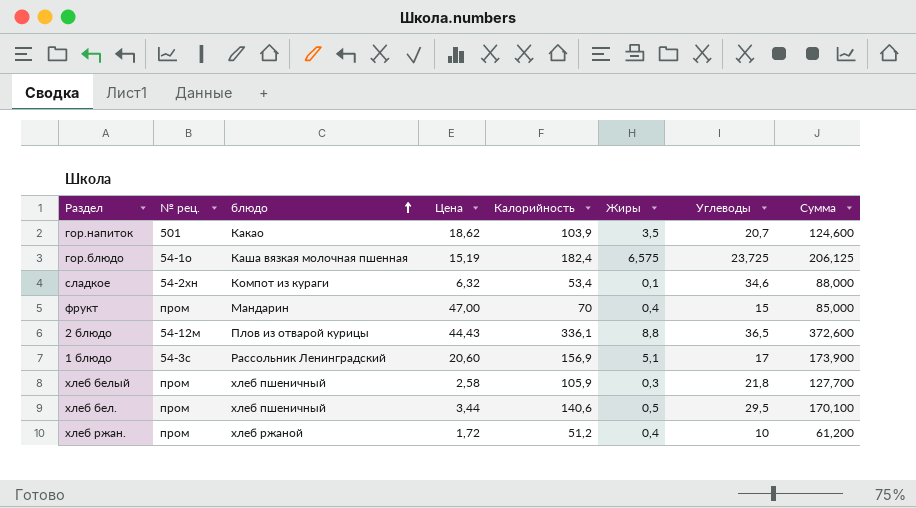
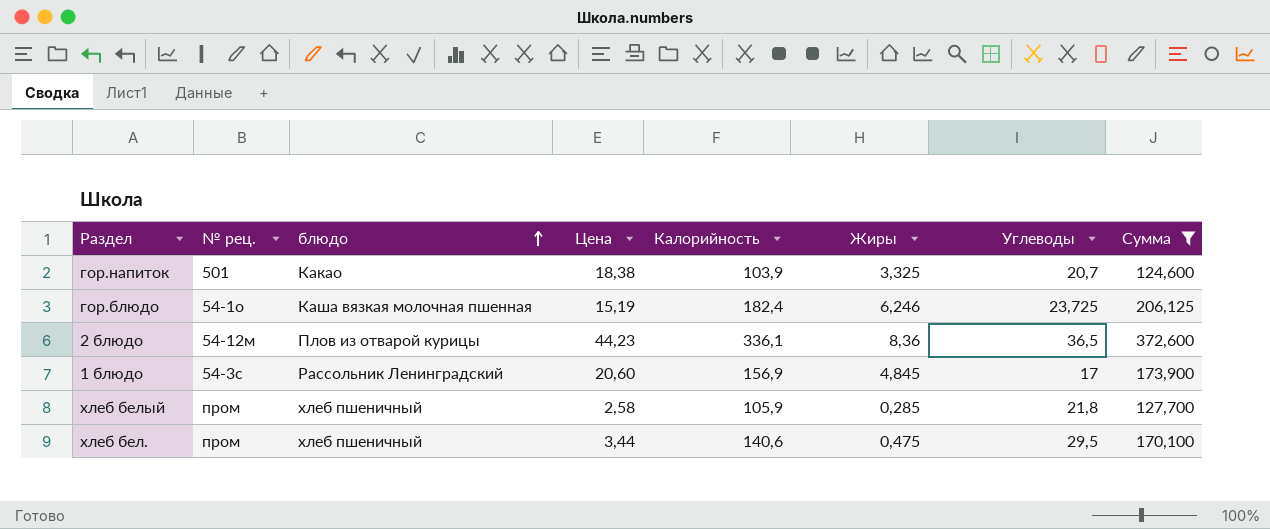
filter: none -> Сумма >= 124,600
гор.напиток | Цена: 18,62 -> 18,38
гор.напиток | Жиры: 3,5 -> 3,325
гор.блюдо | Жиры: 6,575 -> 6,246
2 блюдо | Цена: 44,43 -> 44,23
2 блюдо | Жиры: 8,8 -> 8,36
1 блюдо | Жиры: 5,1 -> 4,845
хлеб белый | Жиры: 0,3 -> 0,285
хлеб бел. | Жиры: 0,5 -> 0,475

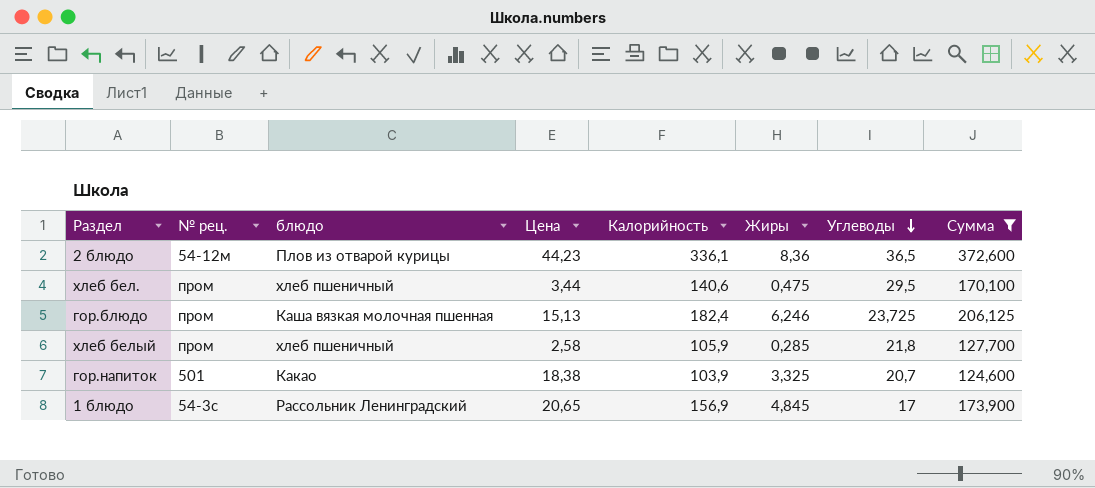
row order: блюдо ascending -> Углеводы descending
гор.блюдо | № рец.: 54-1о -> пром
гор.блюдо | Цена: 15,19 -> 15,13
1 блюдо | Цена: 20,60 -> 20,65

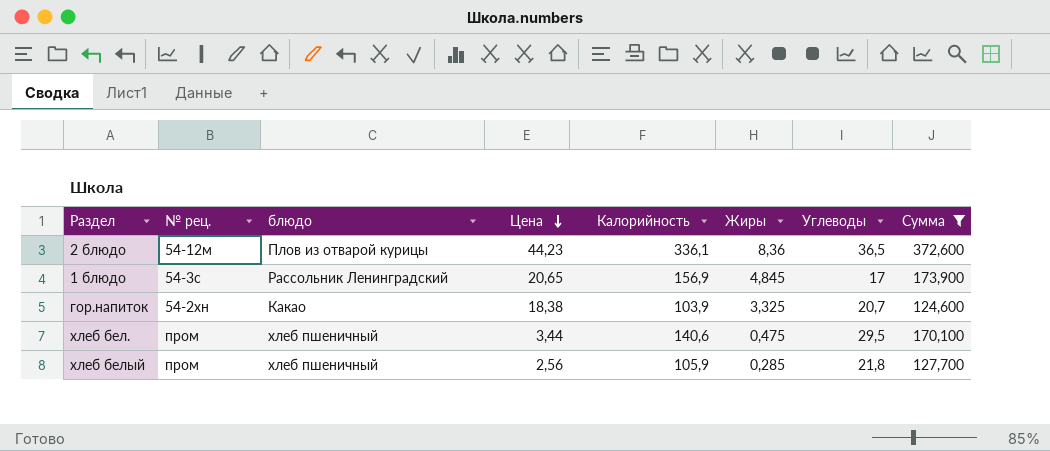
row order: Углеводы descending -> Цена descending
row гор.блюдо: пром | Каша вязкая молочная пшенная | 15,13 | 182,4 | 6,246 | 23,725 | 206,125 -> none
гор.напиток | № рец.: 501 -> 54-2хн
хлеб белый | Цена: 2,58 -> 2,56

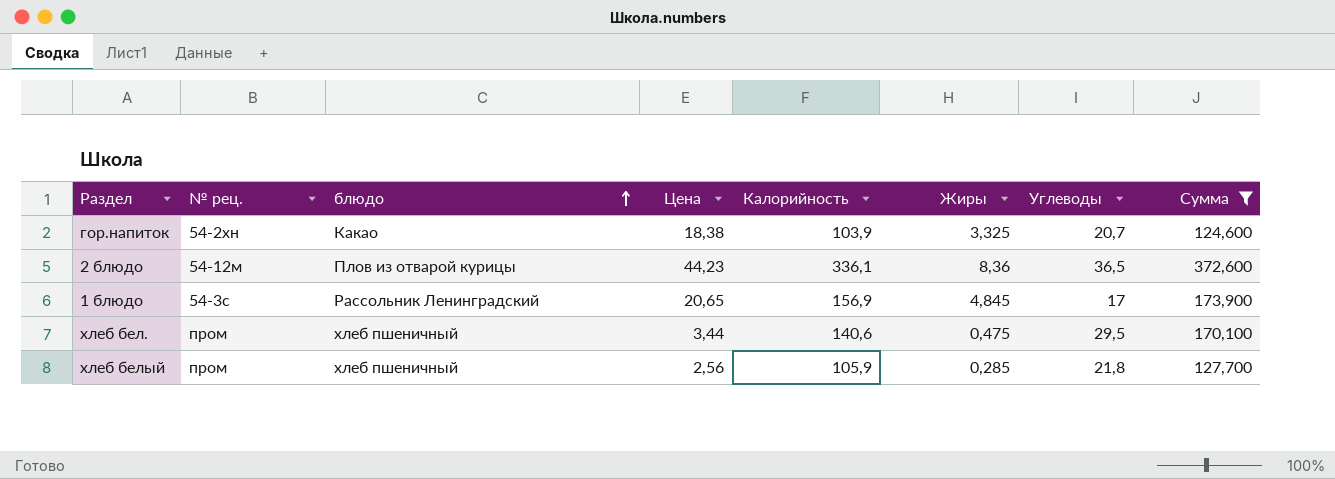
row order: Цена descending -> блюдо ascending

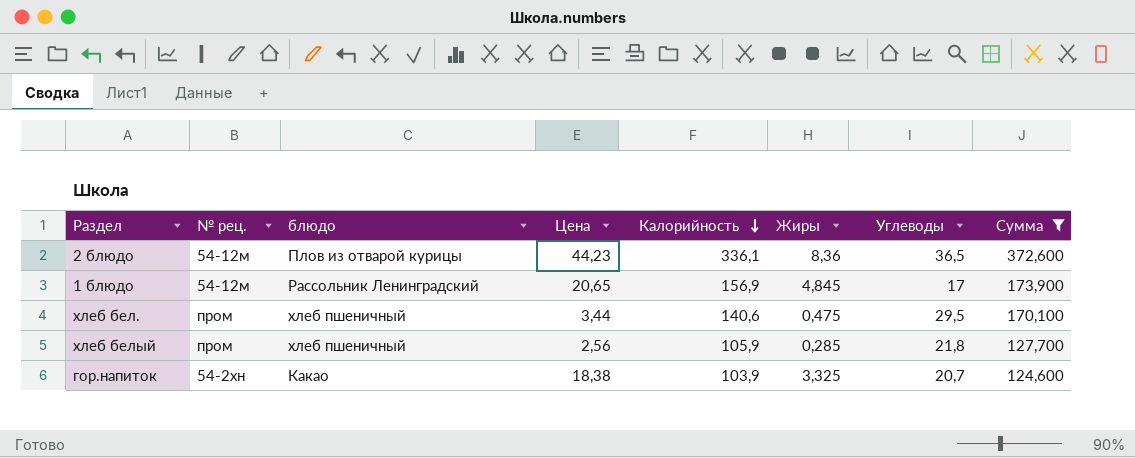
row order: блюдо ascending -> Калорийность descending
1 блюдо | № рец.: 54-3с -> 54-12м

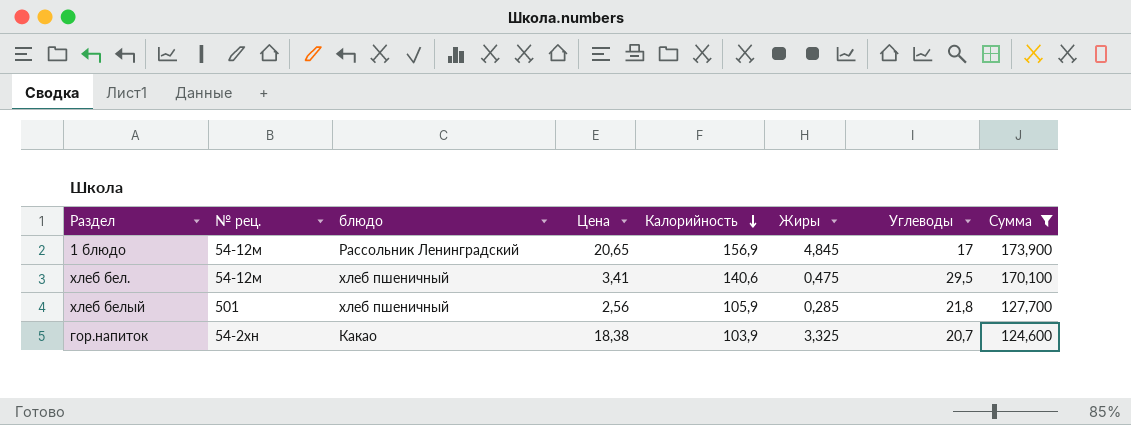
row 2 блюдо: 54-12м | Плов из отварой курицы | 44,23 | 336,1 | 8,36 | 36,5 | 372,600 -> none
хлеб бел. | № рец.: пром -> 54-12м
хлеб бел. | Цена: 3,44 -> 3,41
хлеб белый | № рец.: пром -> 501

